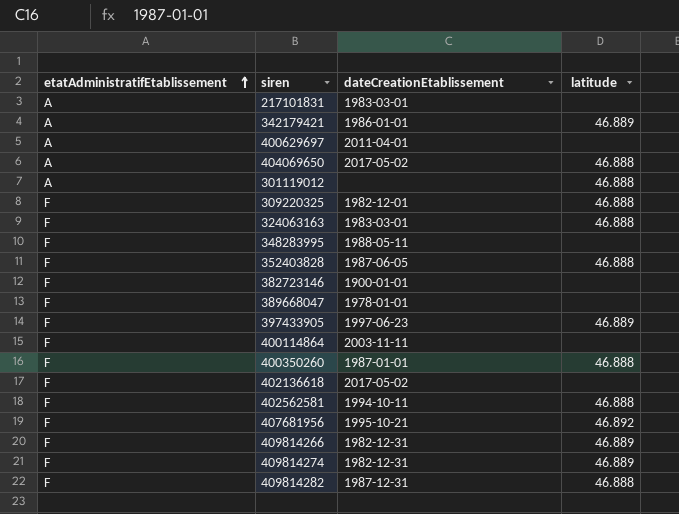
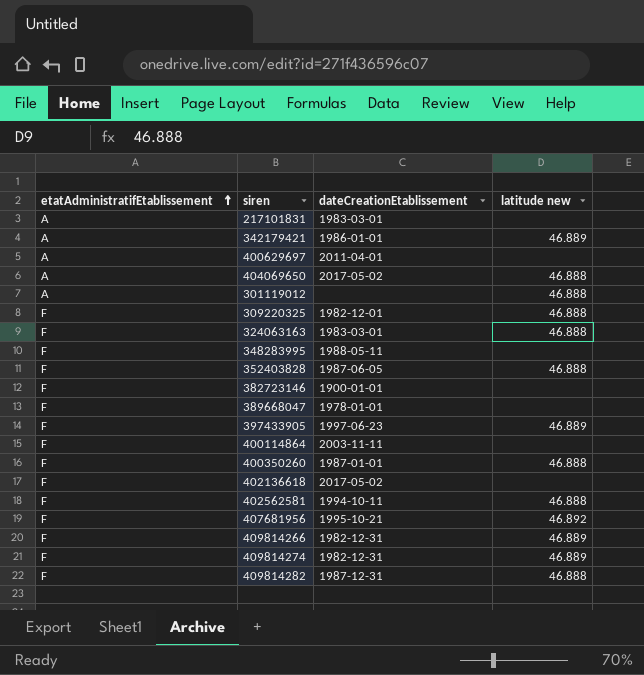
column name: latitude -> latitude new

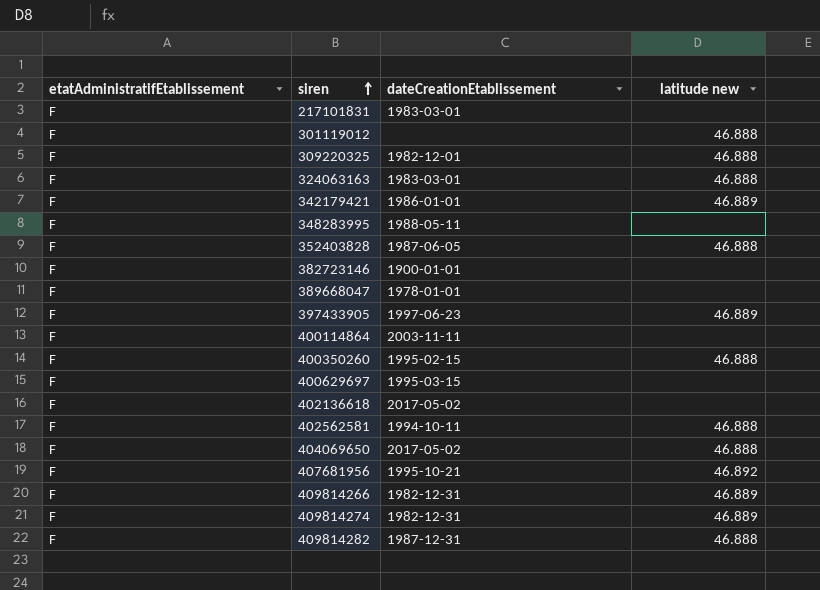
row order: etatAdministratifEtablissement ascending -> siren ascending
217101831 | etatAdministratifEtablissement: A -> F
301119012 | etatAdministratifEtablissement: A -> F
342179421 | etatAdministratifEtablissement: A -> F
400350260 | dateCreationEtablissement: 1987-01-01 -> 1995-02-15
400629697 | etatAdministratifEtablissement: A -> F
400629697 | dateCreationEtablissement: 2011-04-01 -> 1995-03-15
404069650 | etatAdministratifEtablissement: A -> F

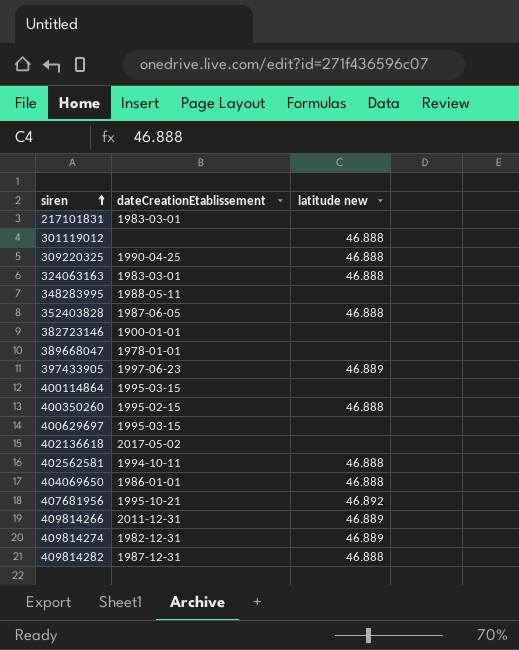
column etatAdministratifEtablissement | position: 1 -> none
row 342179421: F | 1986-01-01 | 46.889 -> none
309220325 | dateCreationEtablissement: 1982-12-01 -> 1990-04-25
400114864 | dateCreationEtablissement: 2003-11-11 -> 1995-03-15
404069650 | dateCreationEtablissement: 2017-05-02 -> 1986-01-01
409814266 | dateCreationEtablissement: 1982-12-31 -> 2011-12-31

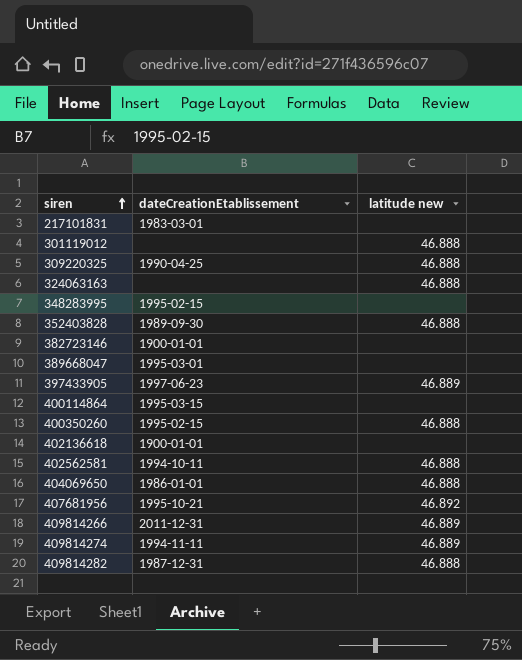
row 400629697: 1995-03-15 | none -> none
324063163 | dateCreationEtablissement: 1983-03-01 -> none
348283995 | dateCreationEtablissement: 1988-05-11 -> 1995-02-15
352403828 | dateCreationEtablissement: 1987-06-05 -> 1989-09-30
389668047 | dateCreationEtablissement: 1978-01-01 -> 1995-03-01
402136618 | dateCreationEtablissement: 2017-05-02 -> 1900-01-01
409814274 | dateCreationEtablissement: 1982-12-31 -> 1994-11-11

